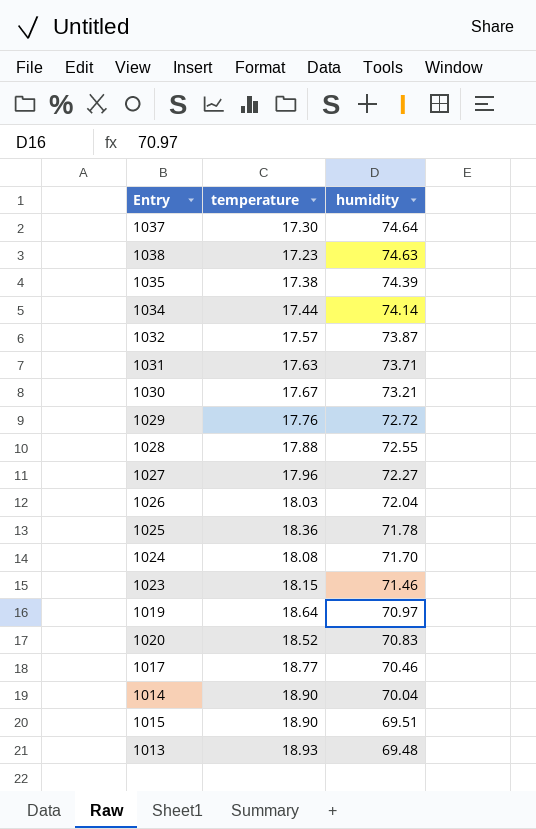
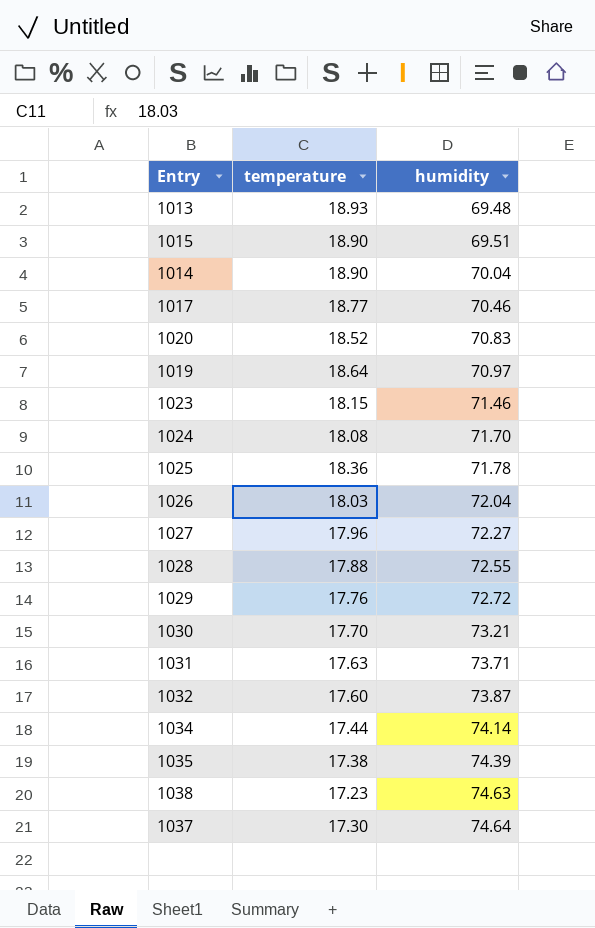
row order: humidity descending -> humidity ascending
1030 | temperature: 17.67 -> 17.70
1032 | temperature: 17.57 -> 17.60

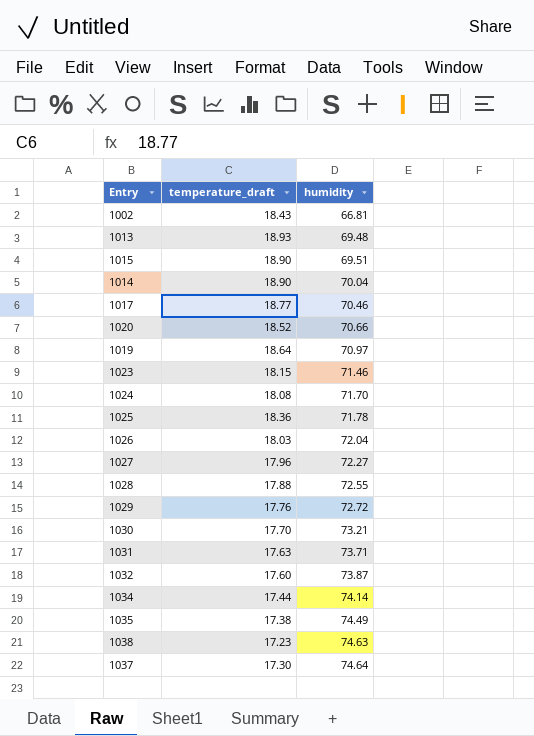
column name: temperature -> temperature_draft
row 1002: none -> 18.43 | 66.81
1020 | humidity: 70.83 -> 70.66
1035 | humidity: 74.39 -> 74.49

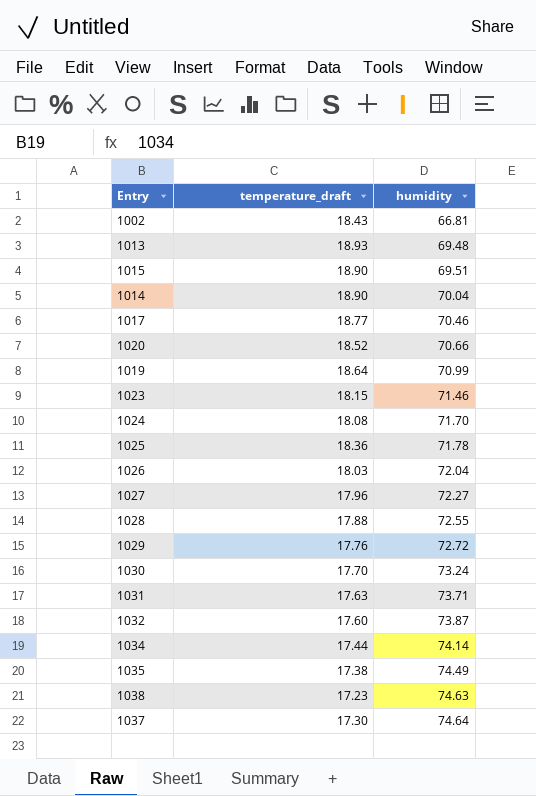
1019 | humidity: 70.97 -> 70.99
1030 | humidity: 73.21 -> 73.24

